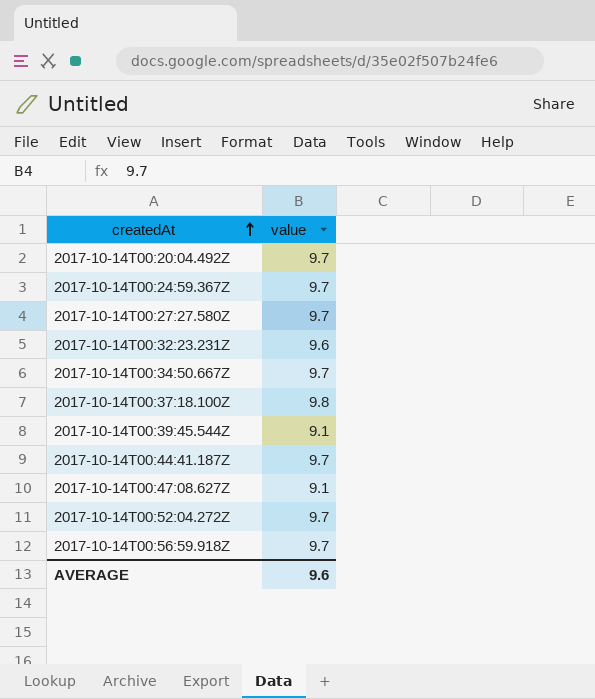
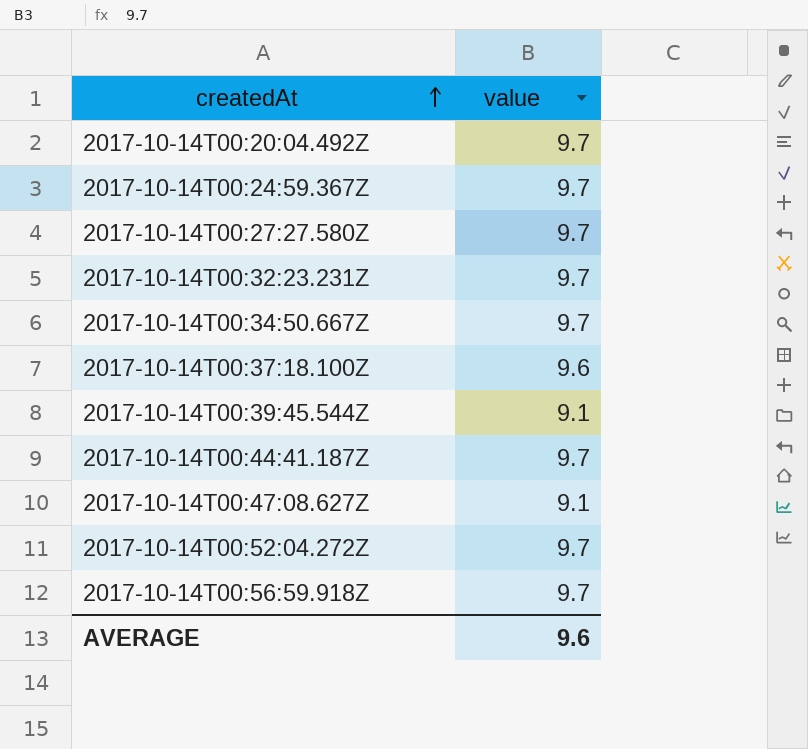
2017-10-14T00:32:23.231Z | value: 9.6 -> 9.7
2017-10-14T00:37:18.100Z | value: 9.8 -> 9.6

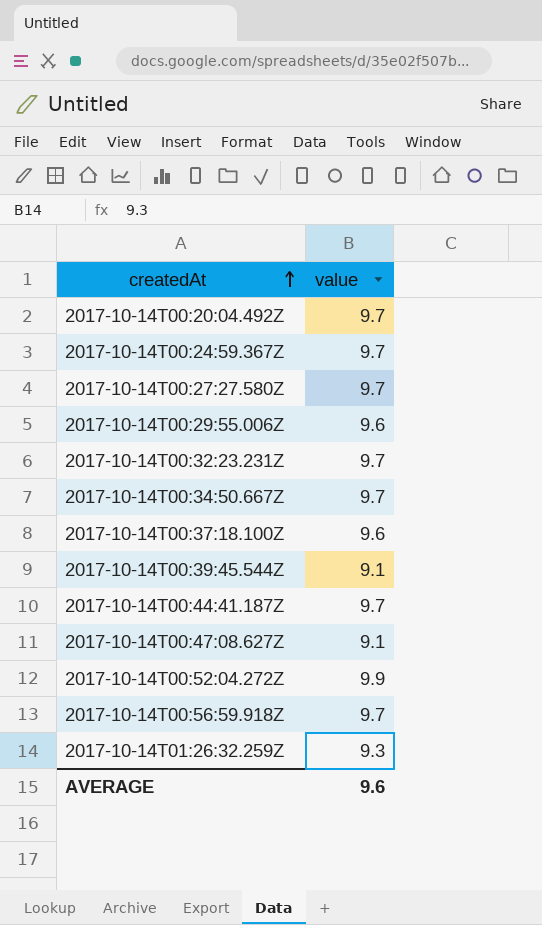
row 2017-10-14T00:29:55.006Z: none -> 9.6
2017-10-14T00:52:04.272Z | value: 9.7 -> 9.9
row 2017-10-14T01:26:32.259Z: none -> 9.3

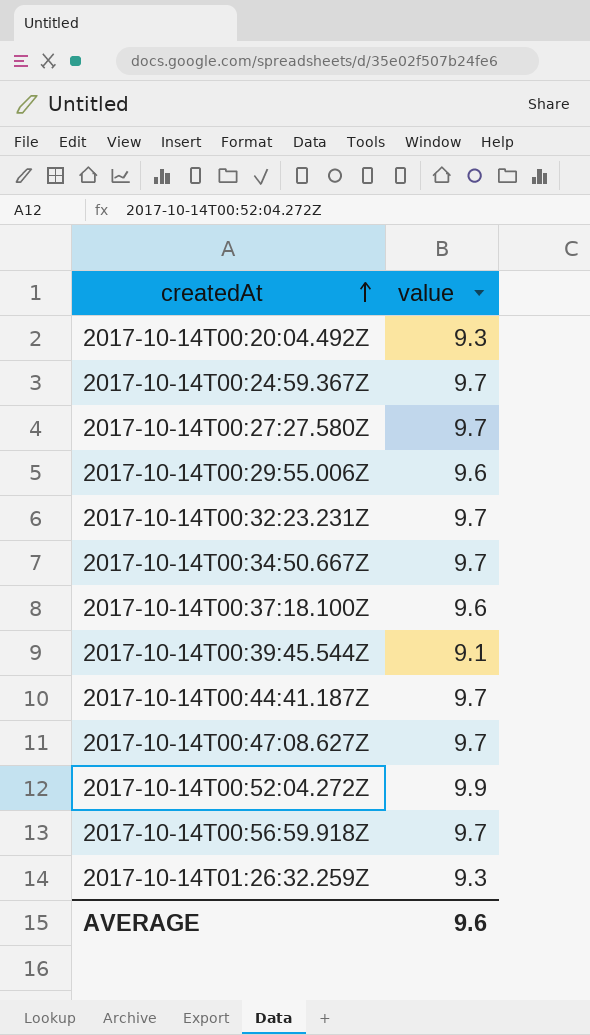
2017-10-14T00:20:04.492Z | value: 9.7 -> 9.3
2017-10-14T00:47:08.627Z | value: 9.1 -> 9.7

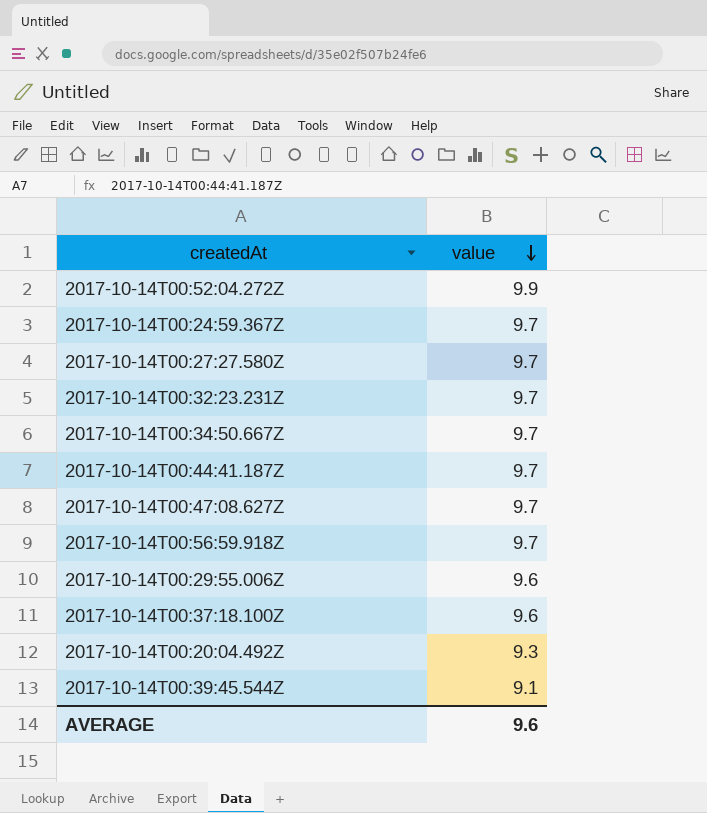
row order: createdAt ascending -> value descending
row 2017-10-14T01:26:32.259Z: 9.3 -> none

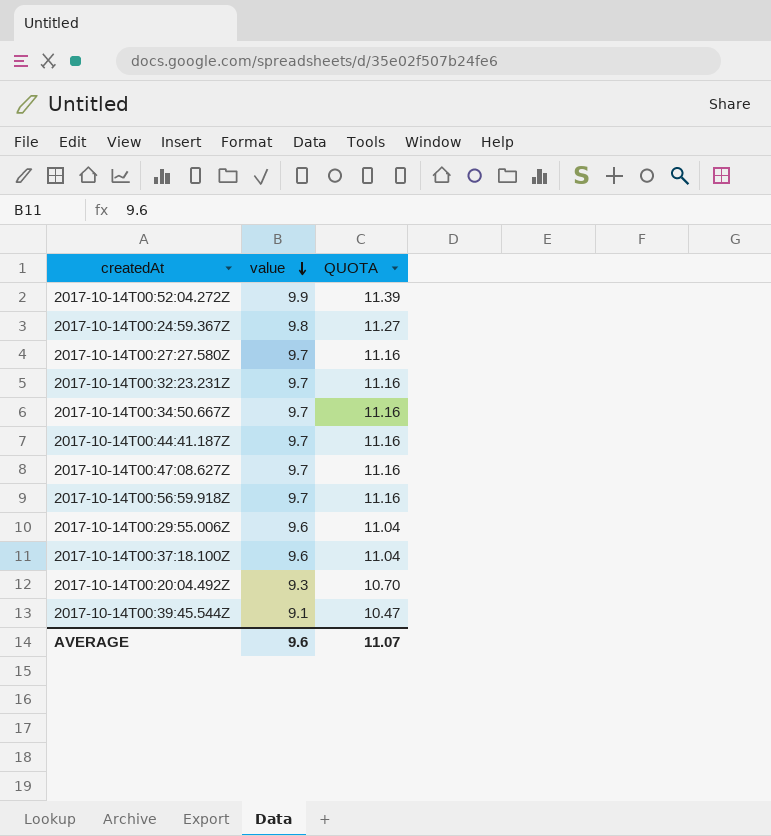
column QUOTA | formula: none -> [value] * 1.15
2017-10-14T00:24:59.367Z | value: 9.7 -> 9.8

